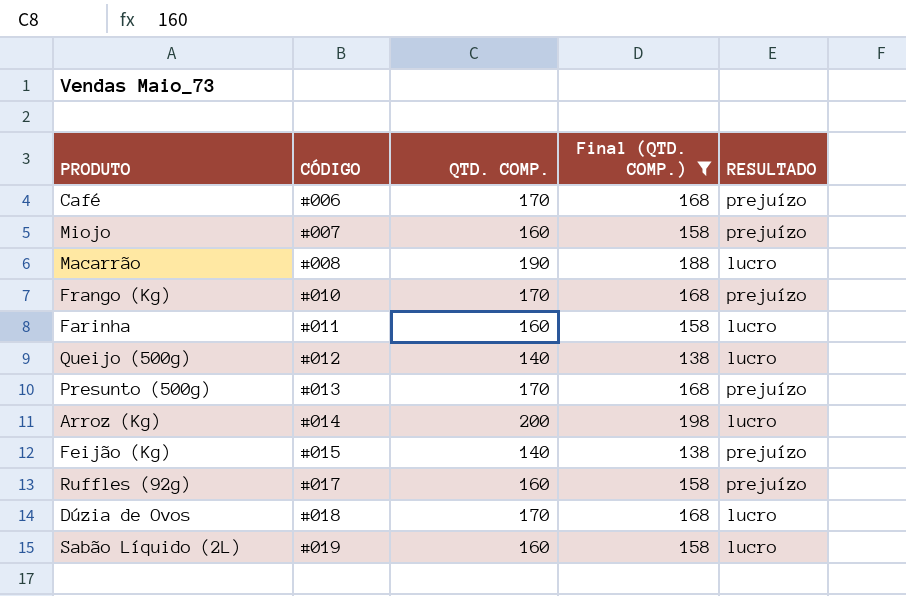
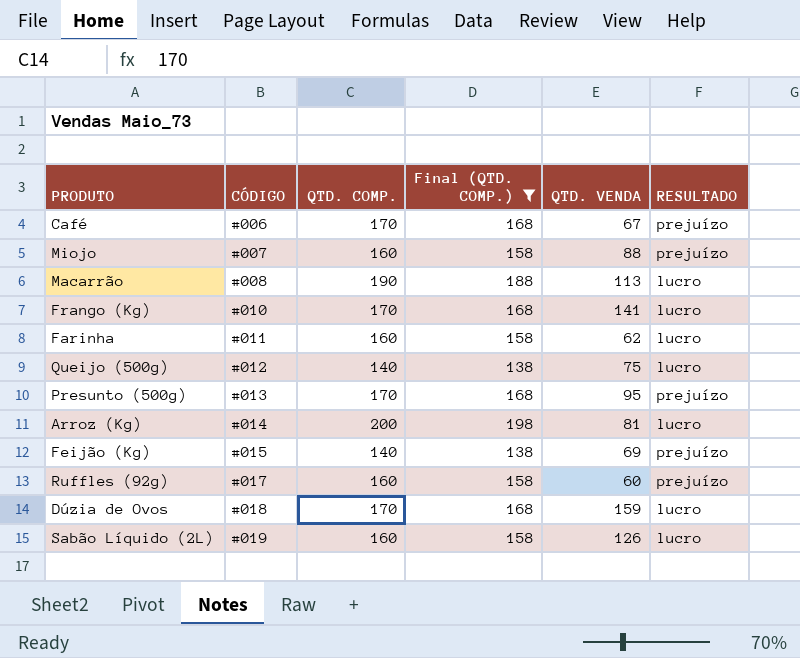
column QTD. VENDA | position: none -> 5
Frango (Kg) | RESULTADO: prejuízo -> lucro

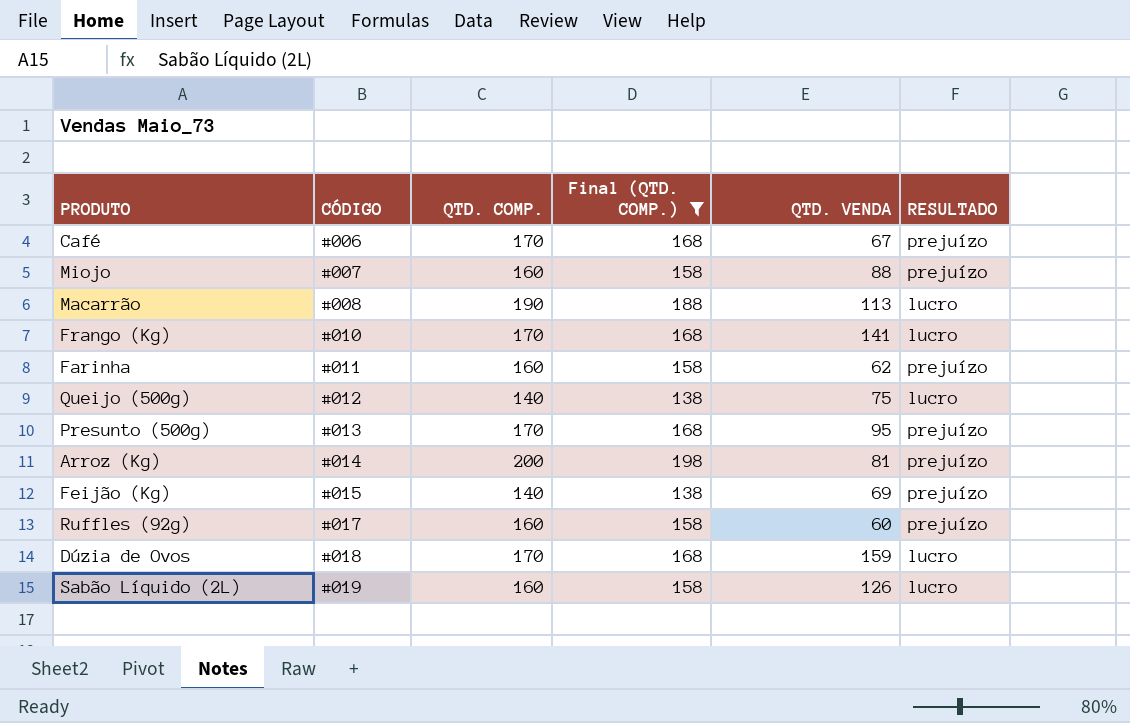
Farinha | RESULTADO: lucro -> prejuízo
Arroz (Kg) | RESULTADO: lucro -> prejuízo

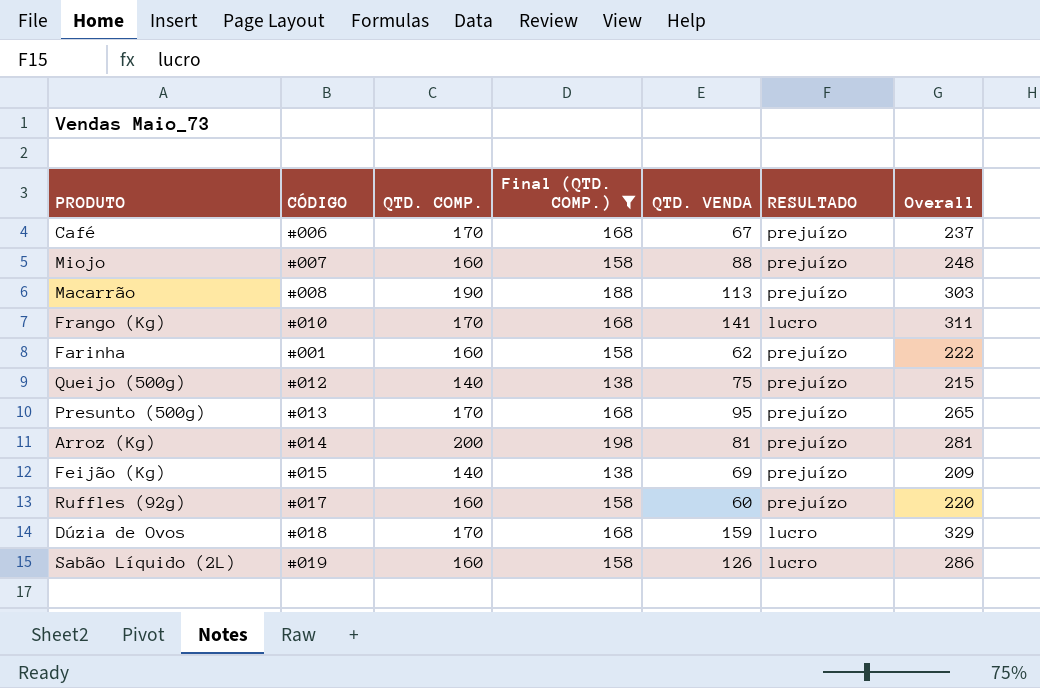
column Overall | formula: none -> [QTD. COMP.] + [QTD. VENDA]
Macarrão | RESULTADO: lucro -> prejuízo
Farinha | CÓDIGO: #011 -> #001
Queijo (500g) | RESULTADO: lucro -> prejuízo

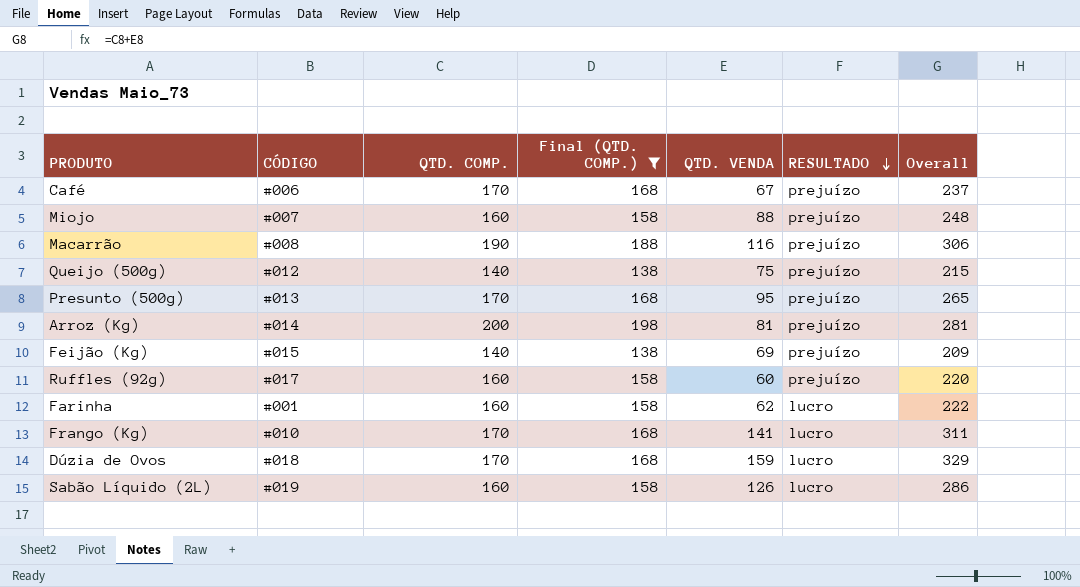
row order: none -> RESULTADO descending
Macarrão | QTD. VENDA: 113 -> 116
Macarrão | Overall: 303 -> 306
Farinha | RESULTADO: prejuízo -> lucro

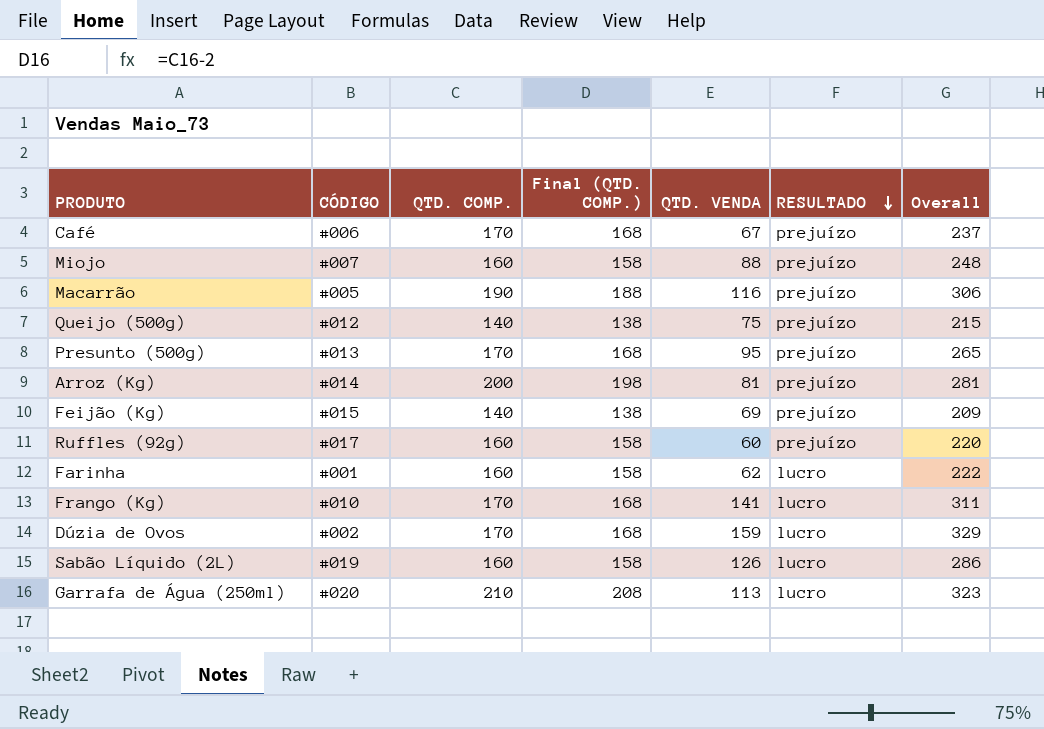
filter: Final (QTD. COMP.) != 208 -> none
Macarrão | CÓDIGO: #008 -> #005
Dúzia de Ovos | CÓDIGO: #018 -> #002

